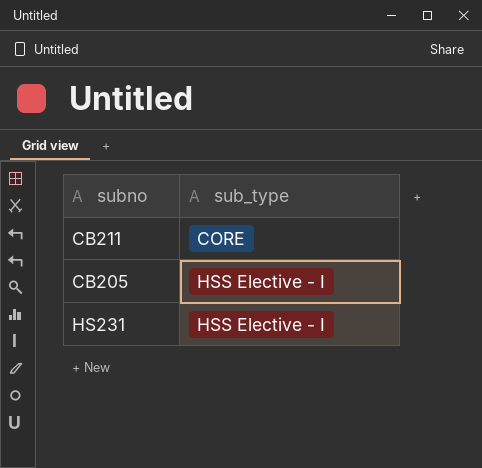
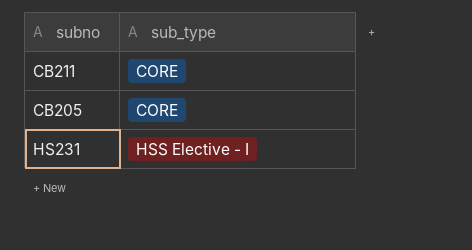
CB205 | sub_type: HSS Elective - I -> CORE

